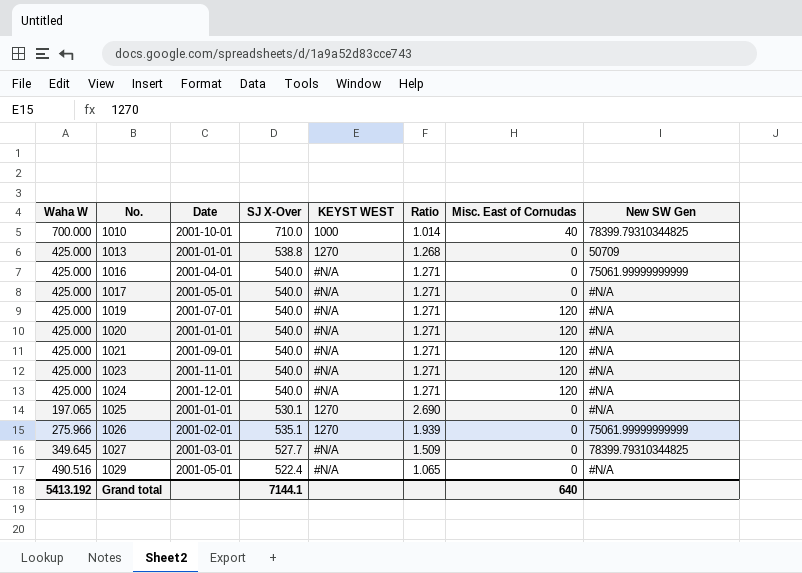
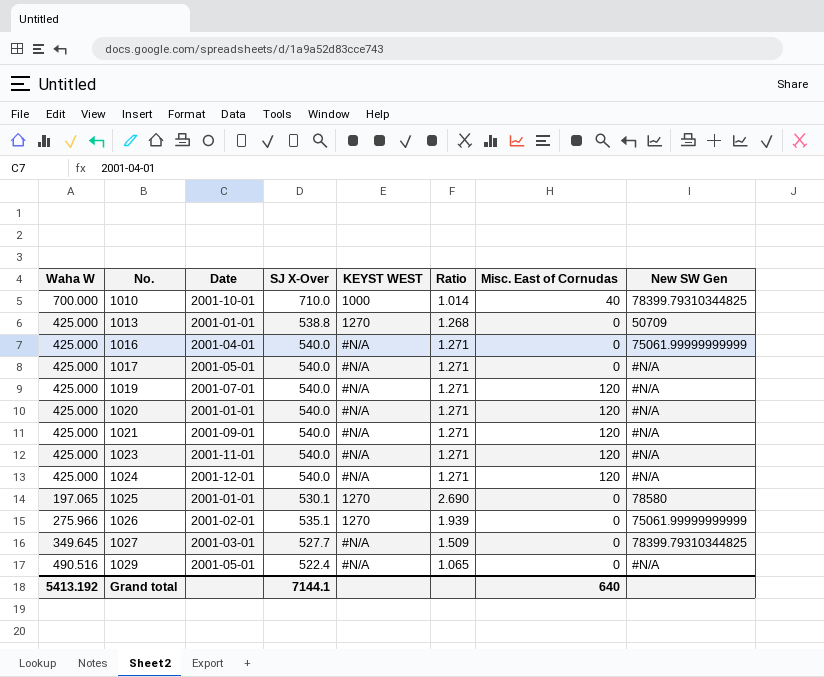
1025 | New SW Gen: #N/A -> 78580

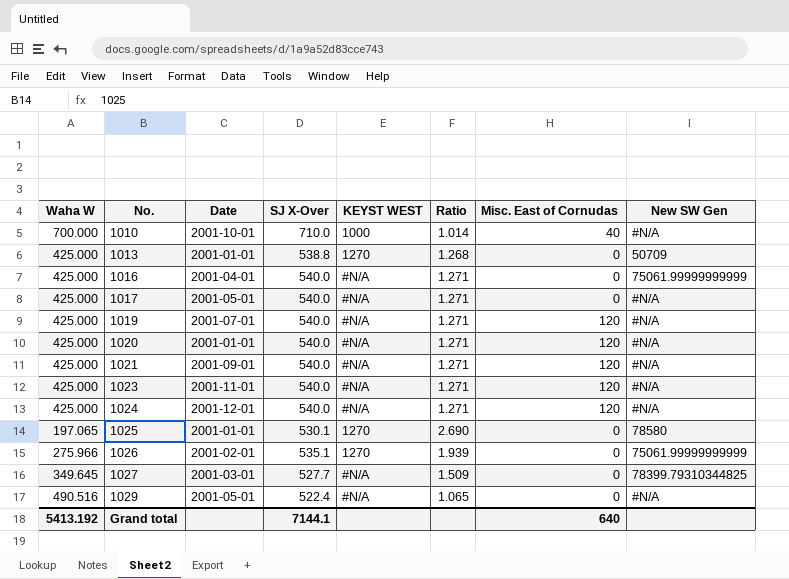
1010 | New SW Gen: 78399.79310344825 -> #N/A

